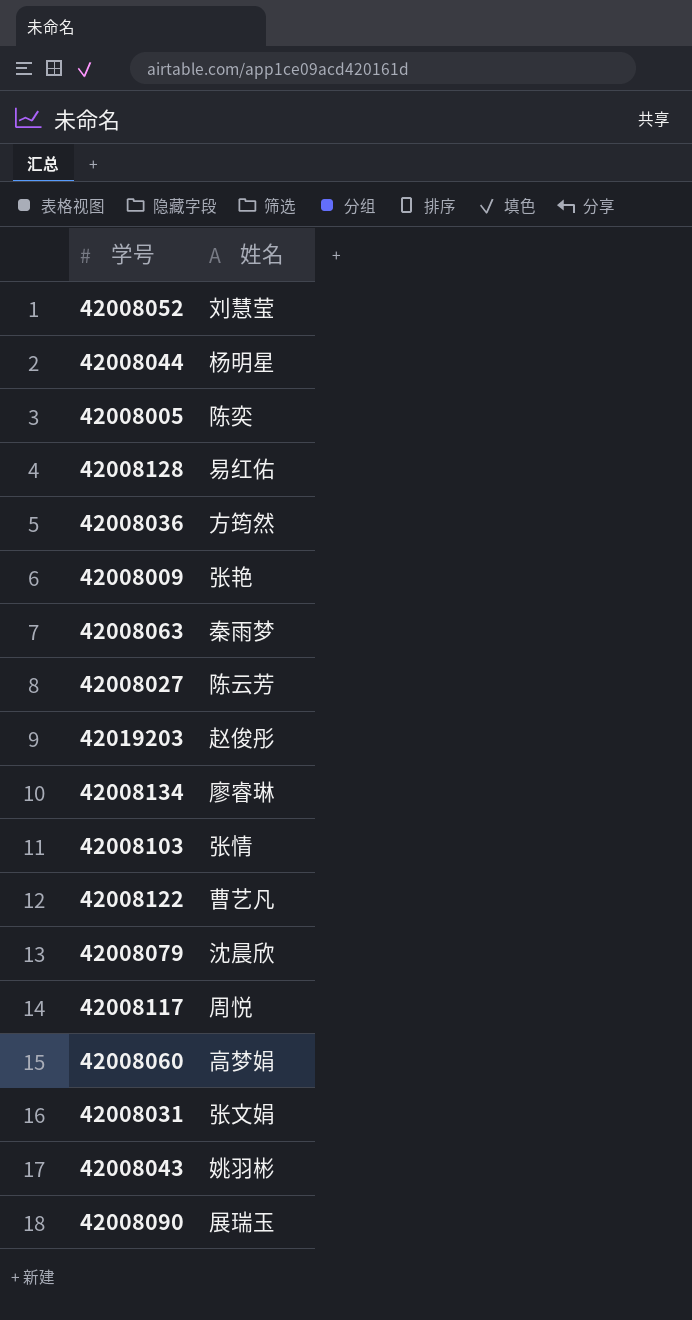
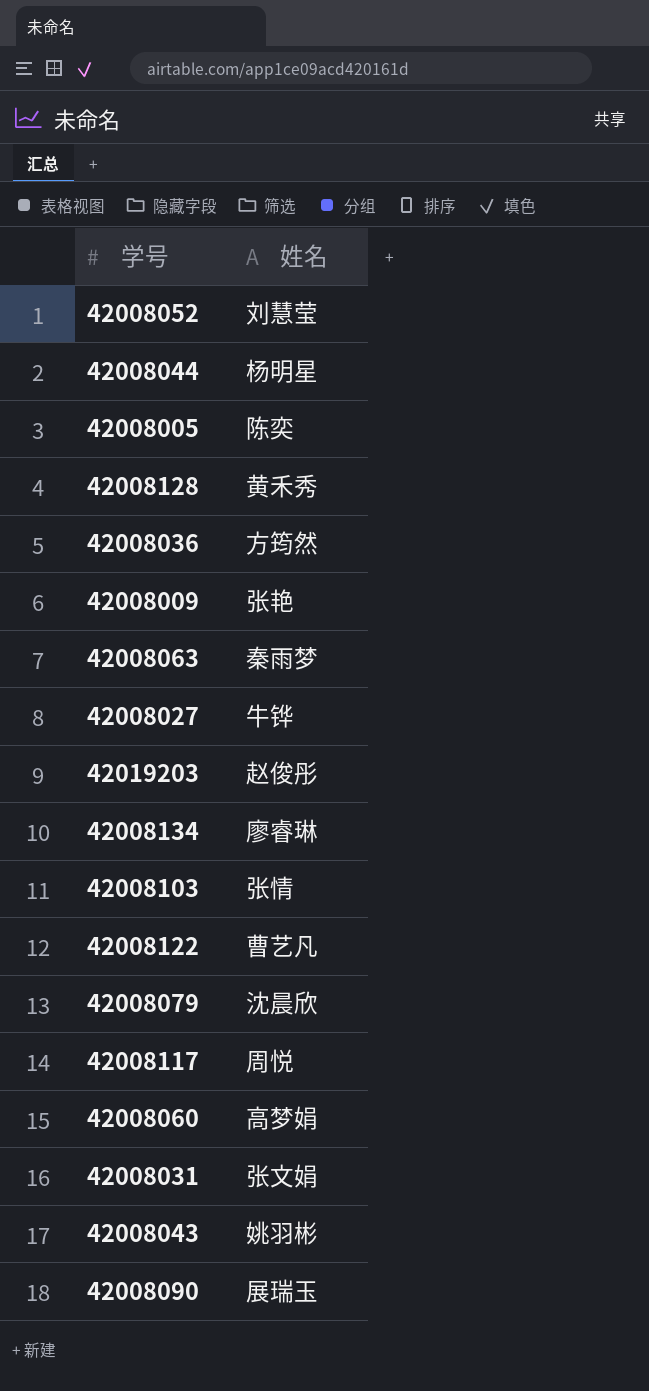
42008128 | 姓名: 易红佑 -> 黄禾秀
42008027 | 姓名: 陈云芳 -> 牛铧

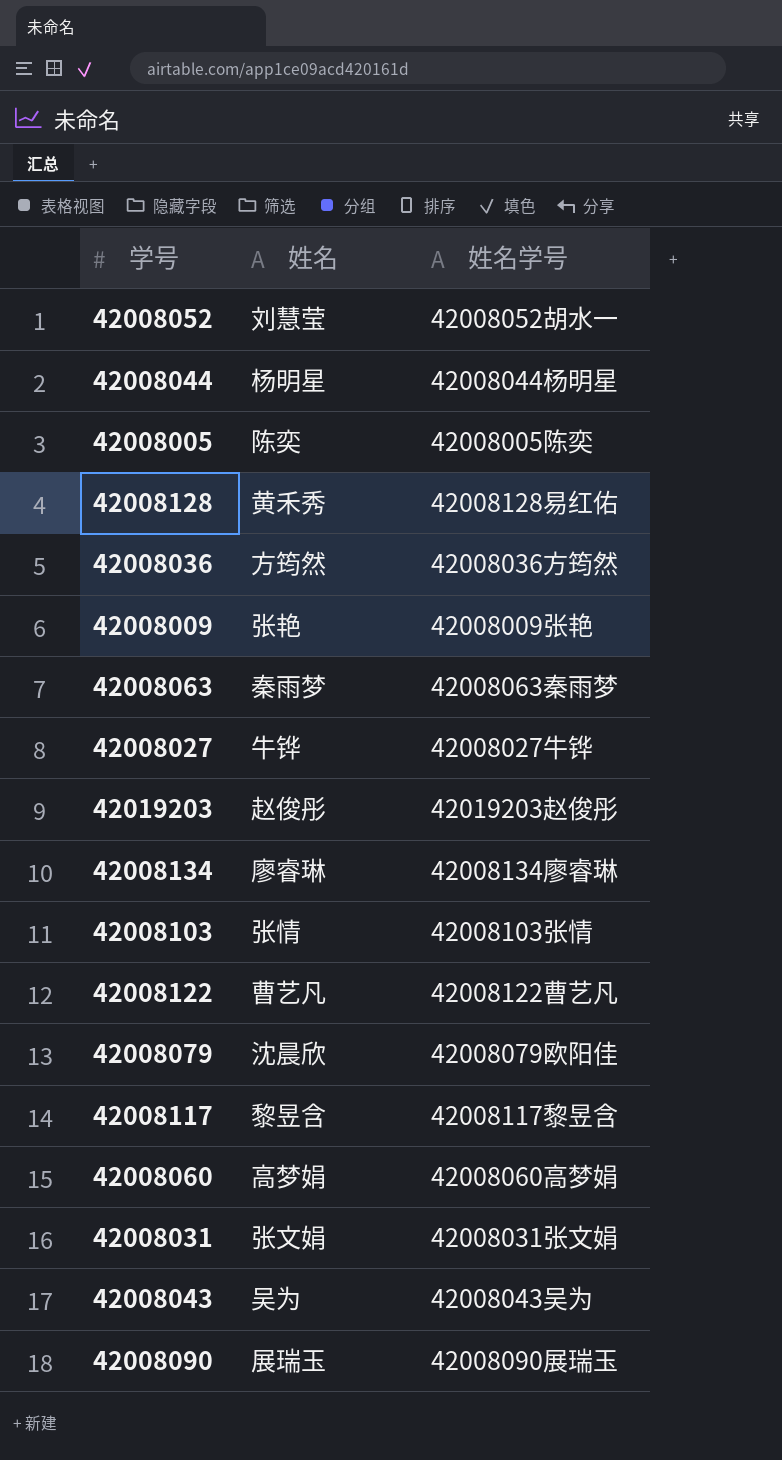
column 姓名学号 | position: none -> 3
42008117 | 姓名: 周悦 -> 黎昱含
42008043 | 姓名: 姚羽彬 -> 吴为

